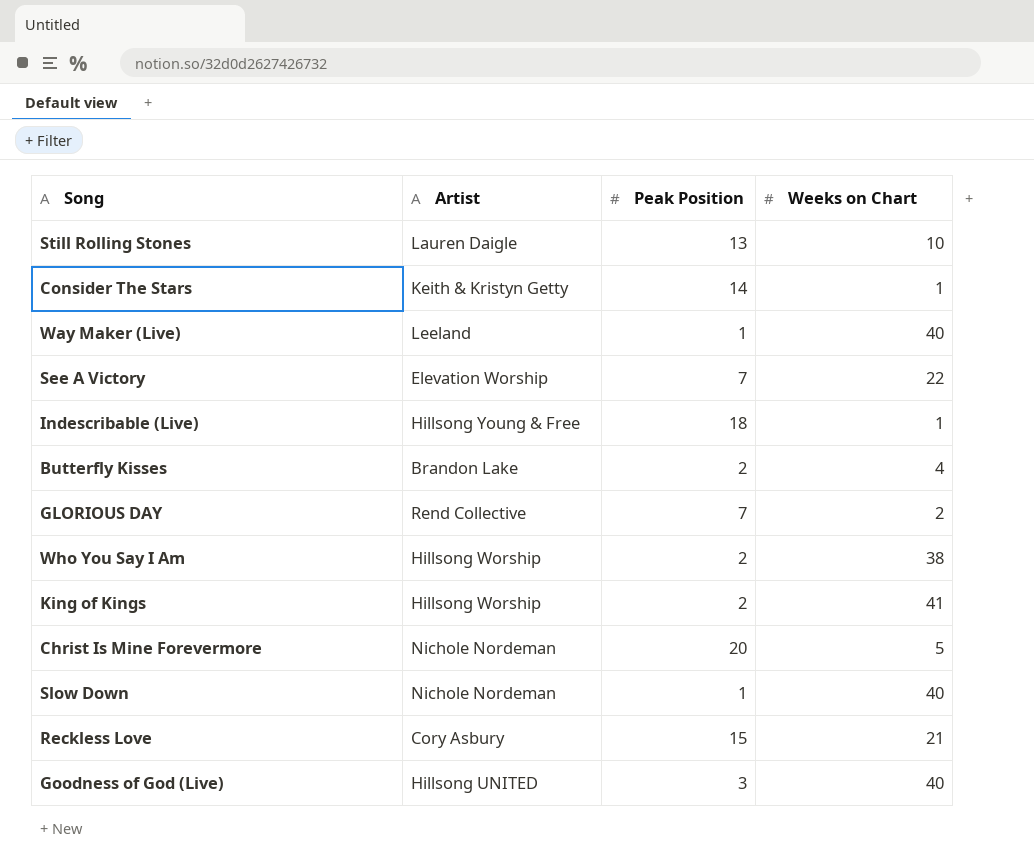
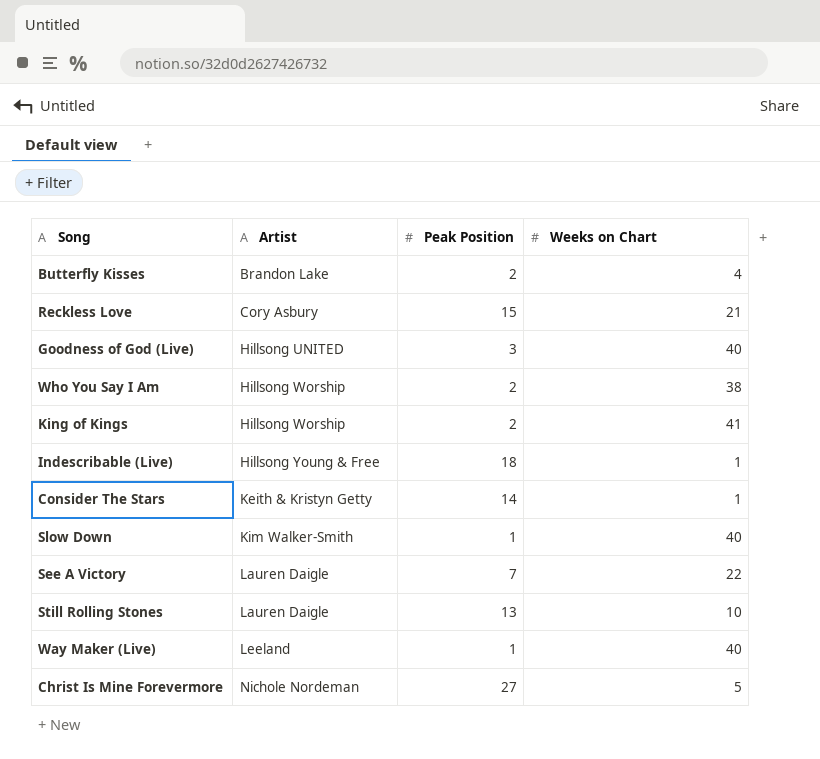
row order: none -> Artist ascending
row GLORIOUS DAY: Rend Collective | 7 | 2 -> none
Slow Down | Artist: Nichole Nordeman -> Kim Walker-Smith
See A Victory | Artist: Elevation Worship -> Lauren Daigle
Christ Is Mine Forevermore | Peak Position: 20 -> 27

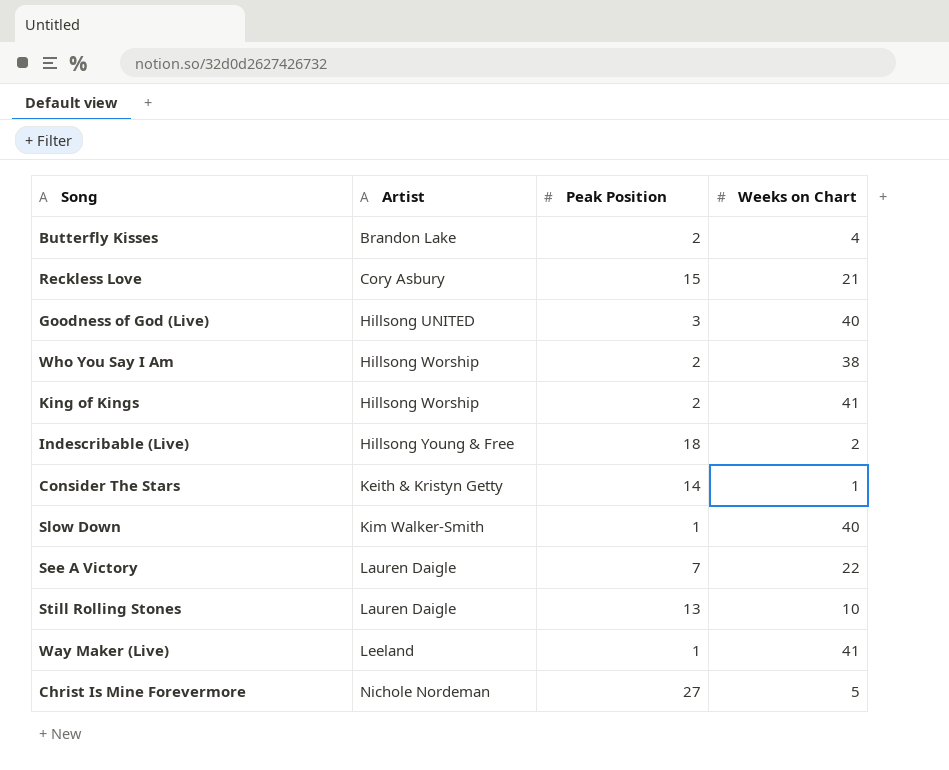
Indescribable (Live) | Weeks on Chart: 1 -> 2
Way Maker (Live) | Weeks on Chart: 40 -> 41

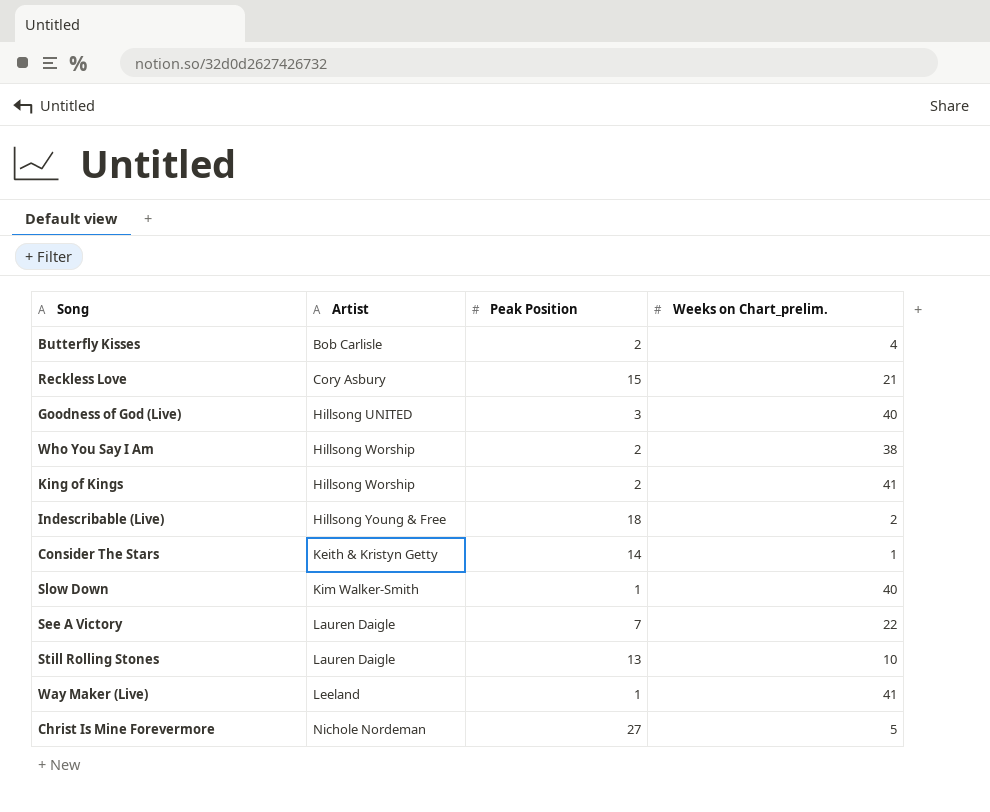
column name: Weeks on Chart -> Weeks on Chart_prelim.
Butterfly Kisses | Artist: Brandon Lake -> Bob Carlisle

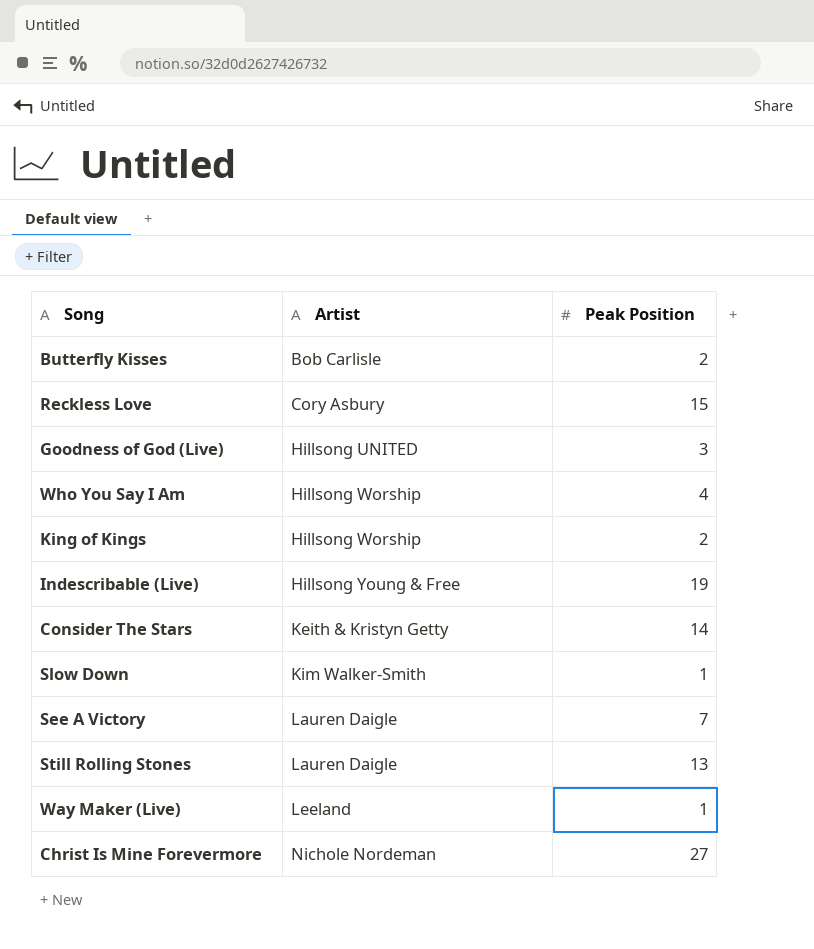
column Weeks on Chart_prelim. | position: 4 -> none
Who You Say I Am | Peak Position: 2 -> 4
Indescribable (Live) | Peak Position: 18 -> 19

